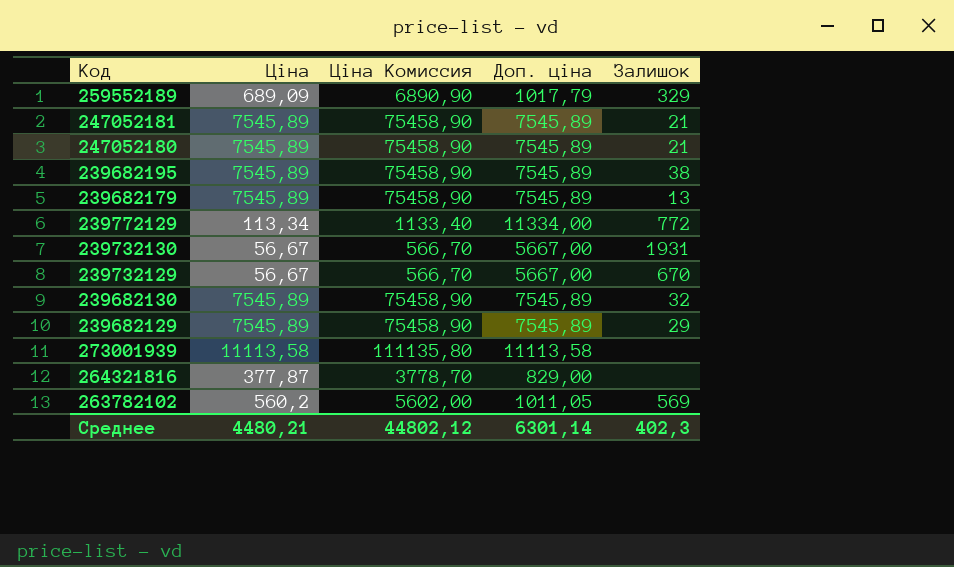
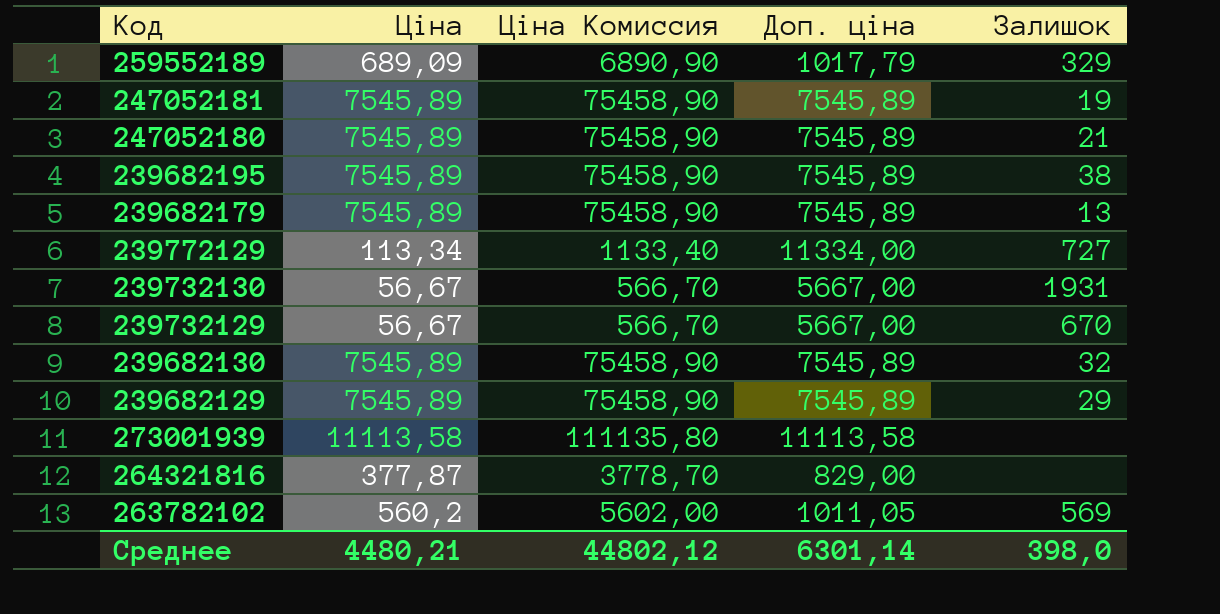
247052181 | Залишок: 21 -> 19
239772129 | Залишок: 772 -> 727
Среднее | Залишок: 402,3 -> 398,0

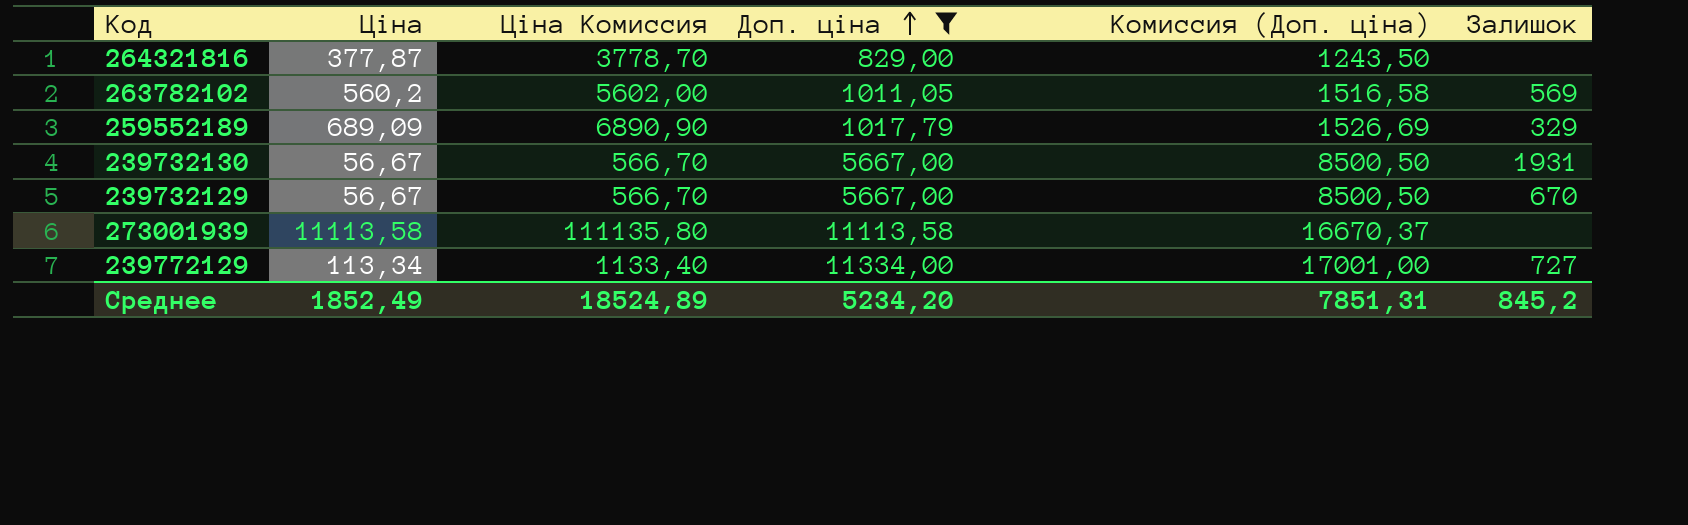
filter: none -> Доп. ціна != 7545,89
row order: none -> Доп. ціна ascending
column Комиссия (Доп. ціна) | formula: none -> [Доп. ціна] * 1,5
Среднее | Ціна: 4480,21 -> 1852,49
Среднее | Ціна Комиссия: 44802,12 -> 18524,89
Среднее | Доп. ціна: 6301,14 -> 5234,20
Среднее | Залишок: 398,0 -> 845,2

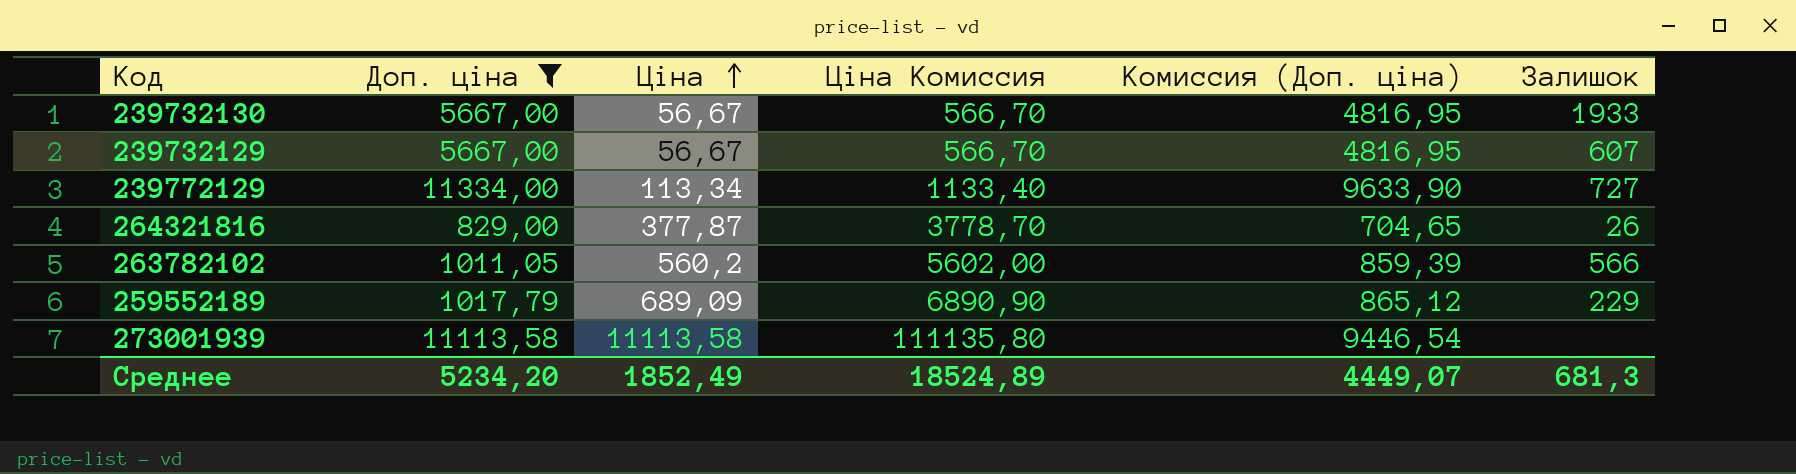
row order: Доп. ціна ascending -> Ціна ascending
column Доп. ціна | position: 4 -> 2
column Комиссия (Доп. ціна) | formula: [Доп. ціна] * 1,5 -> [Доп. ціна] * 0,85
239732130 | Залишок: 1931 -> 1933
239732129 | Залишок: 670 -> 607
264321816 | Залишок: none -> 26
263782102 | Залишок: 569 -> 566
259552189 | Залишок: 329 -> 229
Среднее | Комиссия (Доп. ціна): 7851,31 -> 4449,07
Среднее | Залишок: 845,2 -> 681,3

